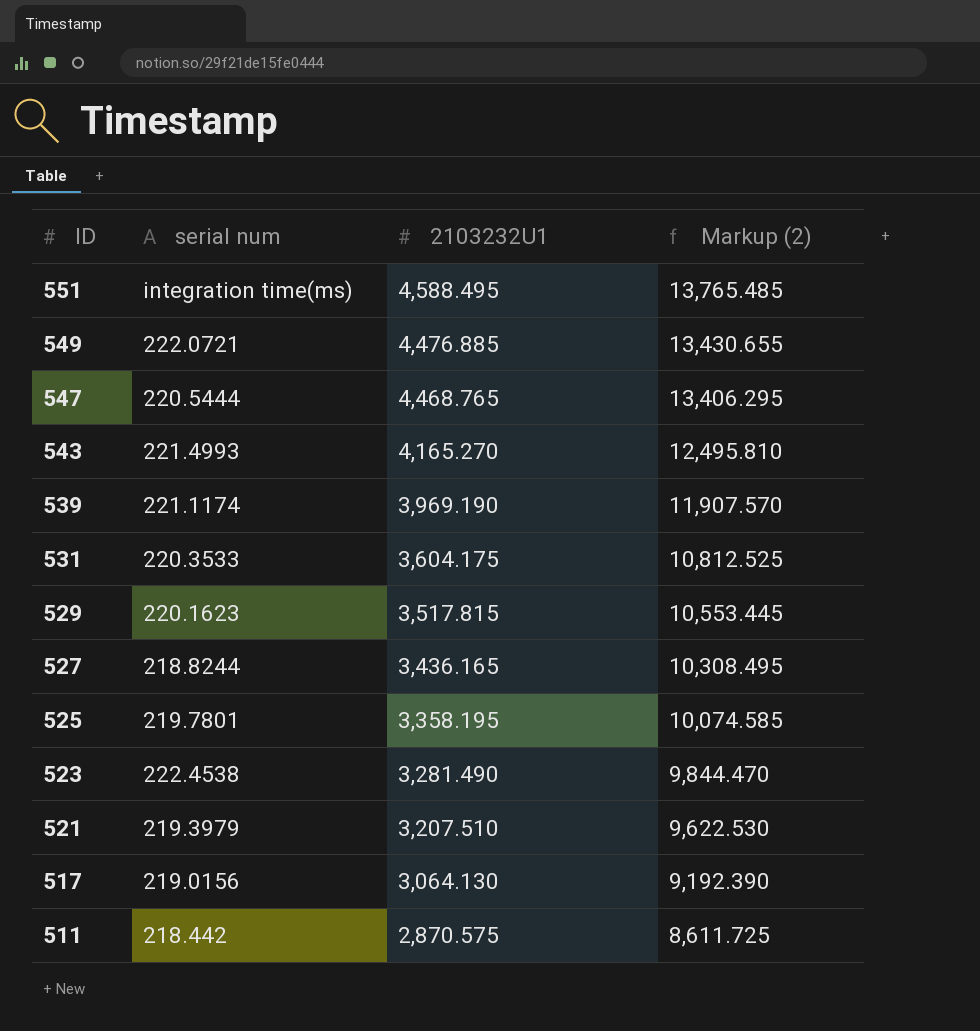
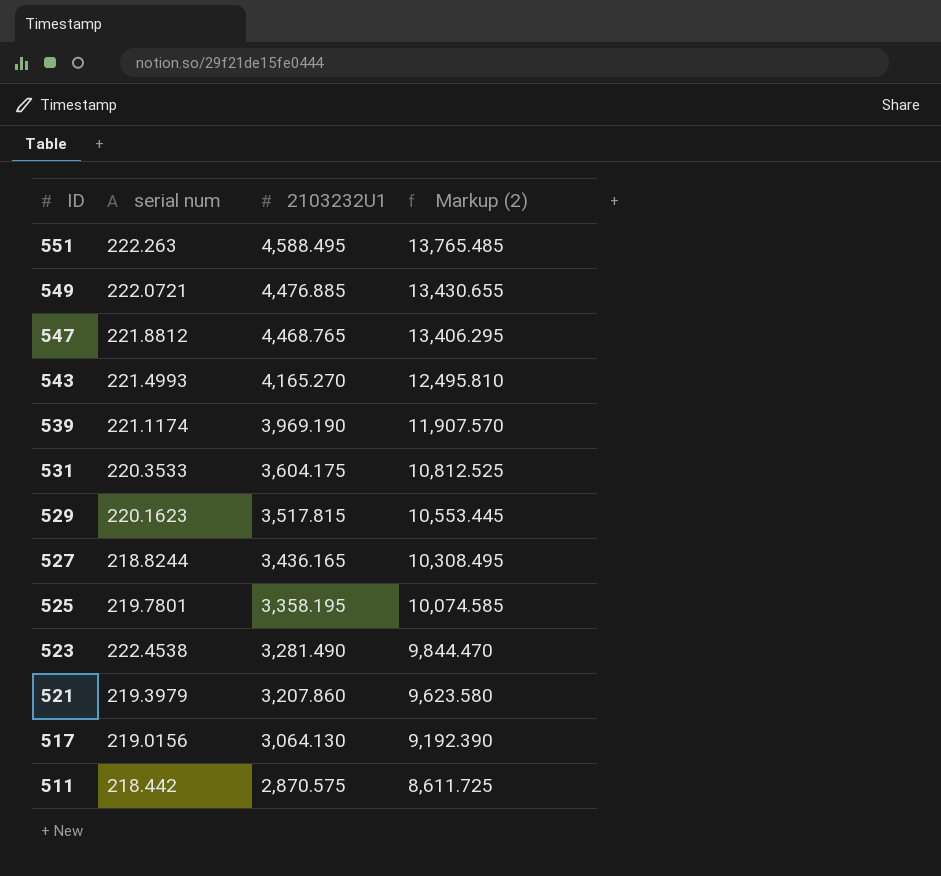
551 | serial num: integration time(ms) -> 222.263
547 | serial num: 220.5444 -> 221.8812
521 | 2103232U1: 3,207.510 -> 3,207.860
521 | Markup (2): 9,622.530 -> 9,623.580

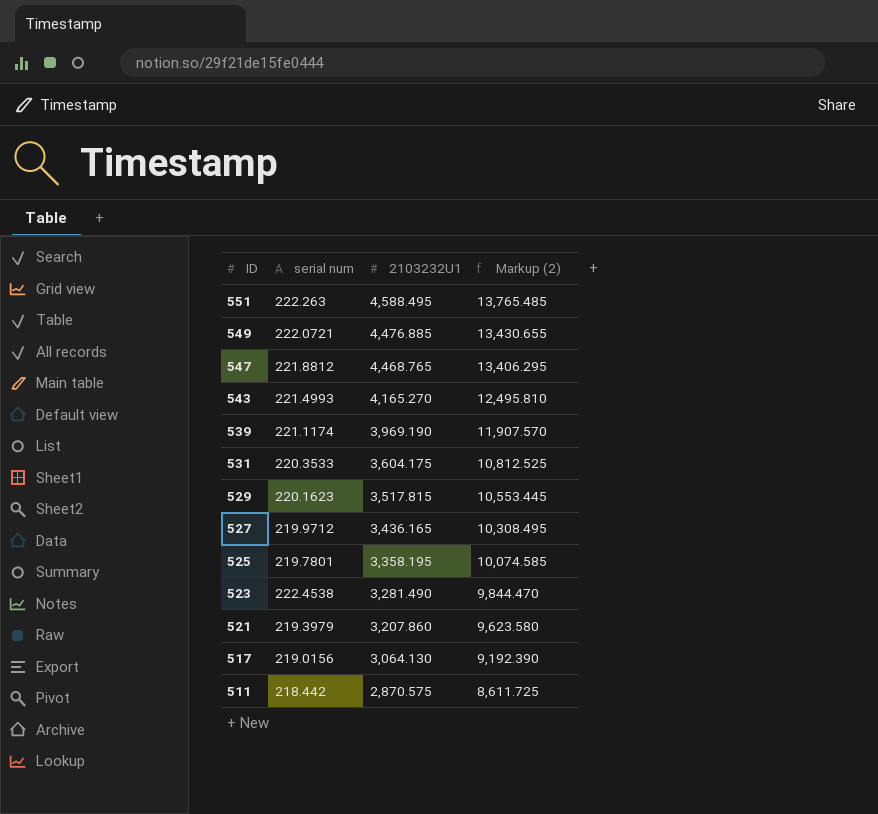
527 | serial num: 218.8244 -> 219.9712

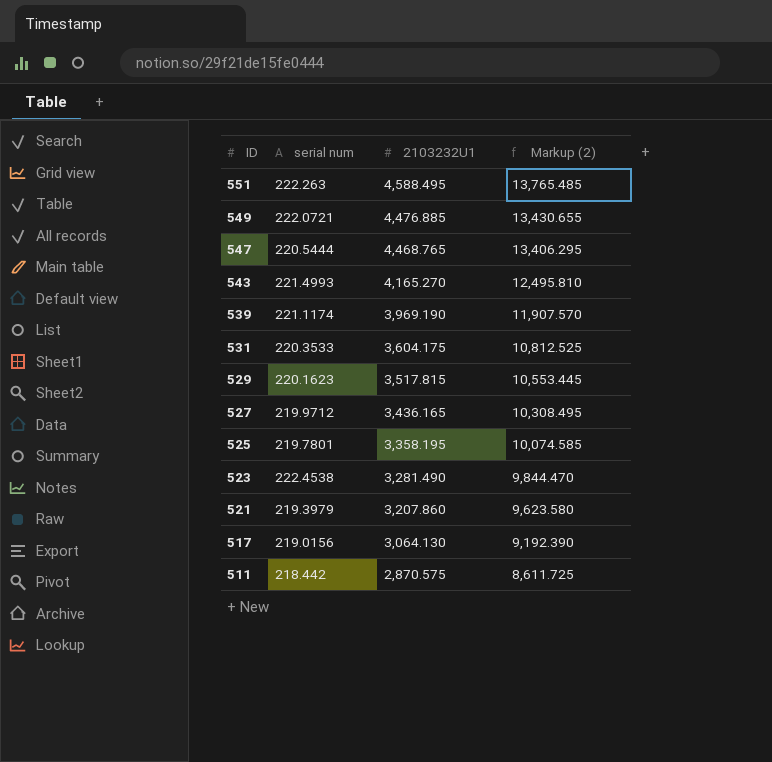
547 | serial num: 221.8812 -> 220.5444

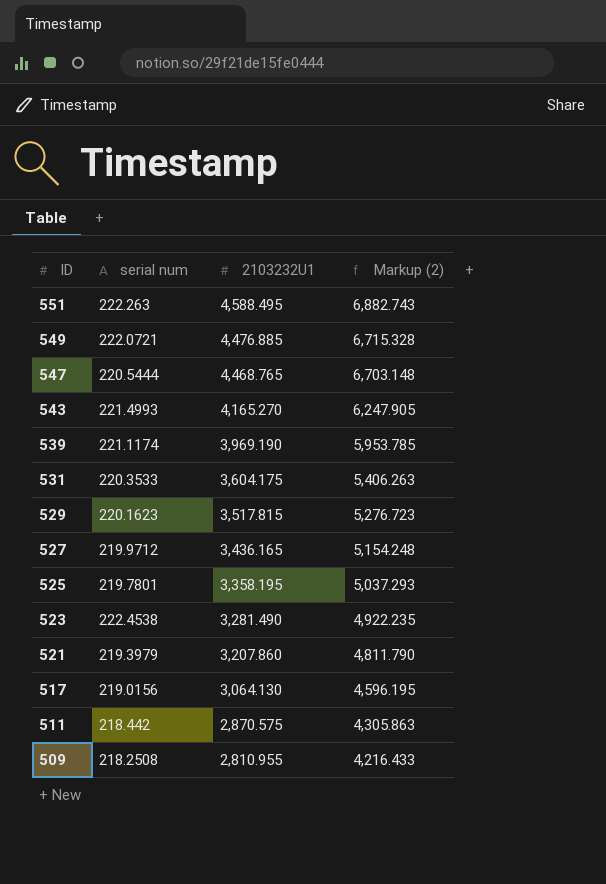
column Markup (2) | formula: [2103232U1] * 3 -> [2103232U1] * 1.5
row 509: none -> 218.2508 | 2,810.955 | 4,216.433

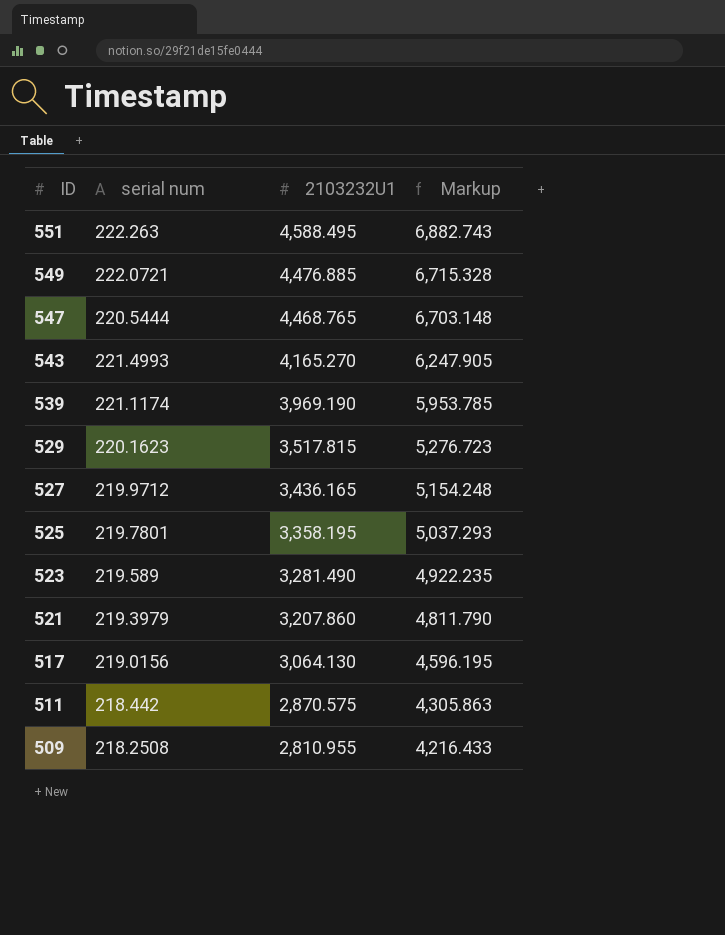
column name: Markup (2) -> Markup
row 531: 220.3533 | 3,604.175 | 5,406.263 -> none
523 | serial num: 222.4538 -> 219.589

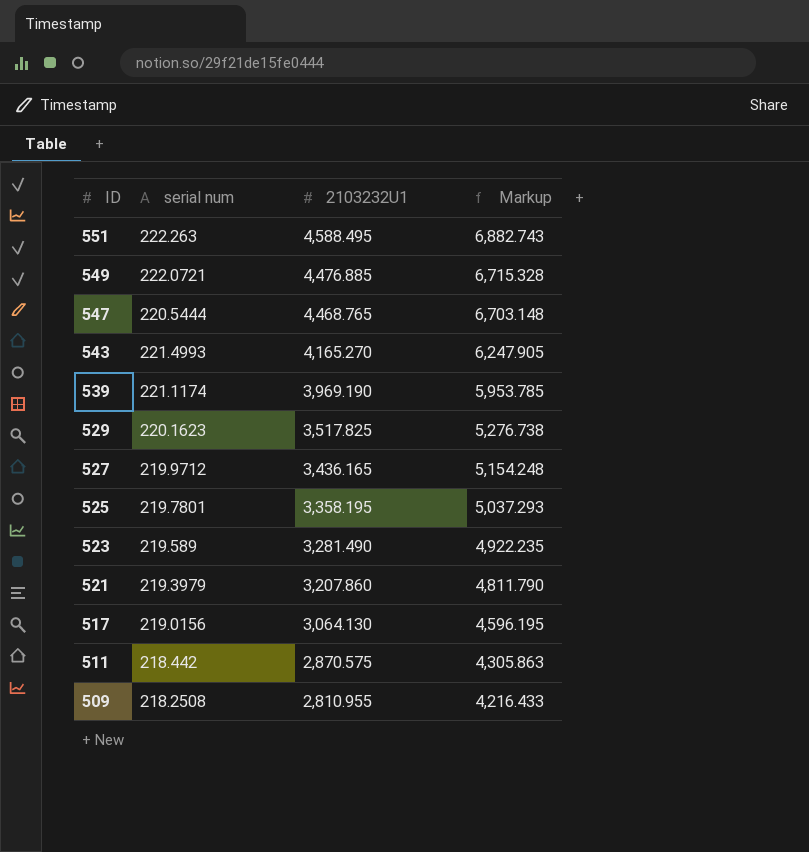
529 | 2103232U1: 3,517.815 -> 3,517.825
529 | Markup: 5,276.723 -> 5,276.738

